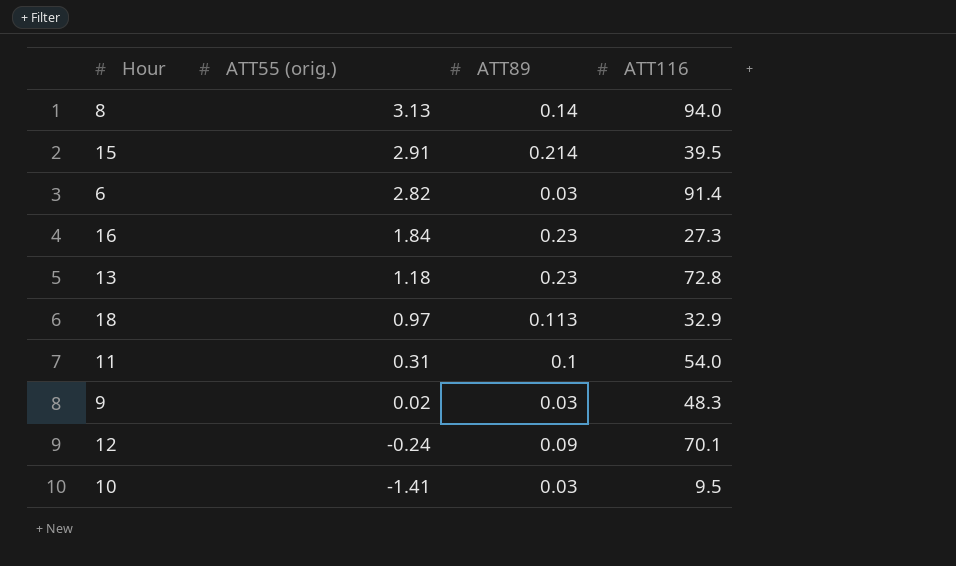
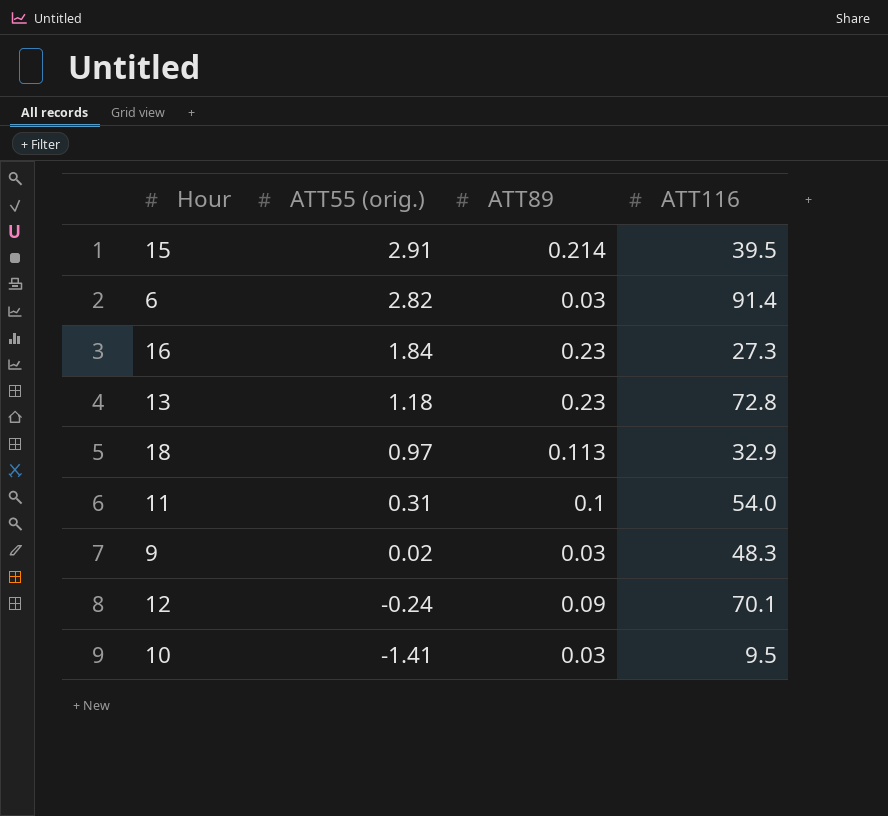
row 8: 3.13 | 0.14 | 94.0 -> none

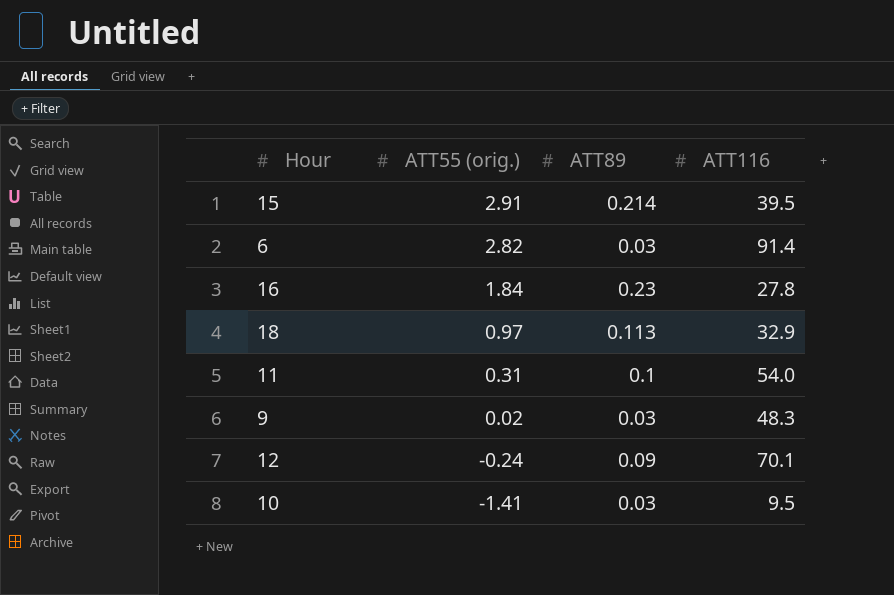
row 13: 1.18 | 0.23 | 72.8 -> none
16 | ATT116: 27.3 -> 27.8

